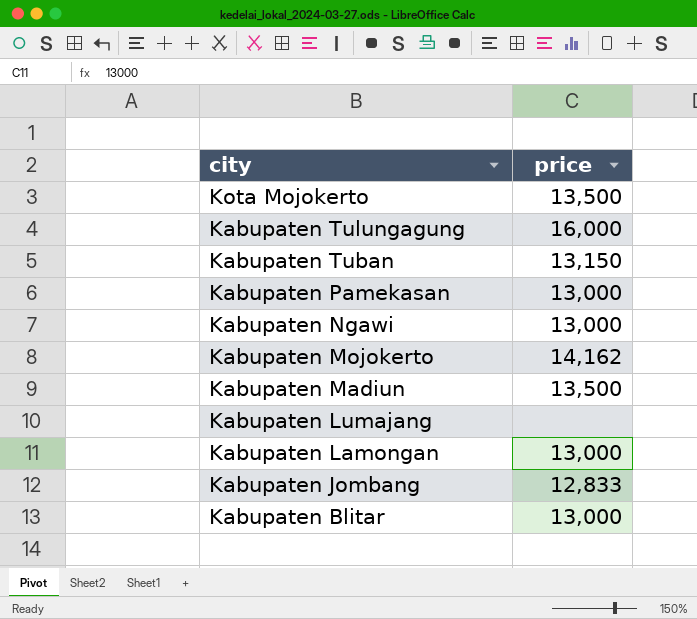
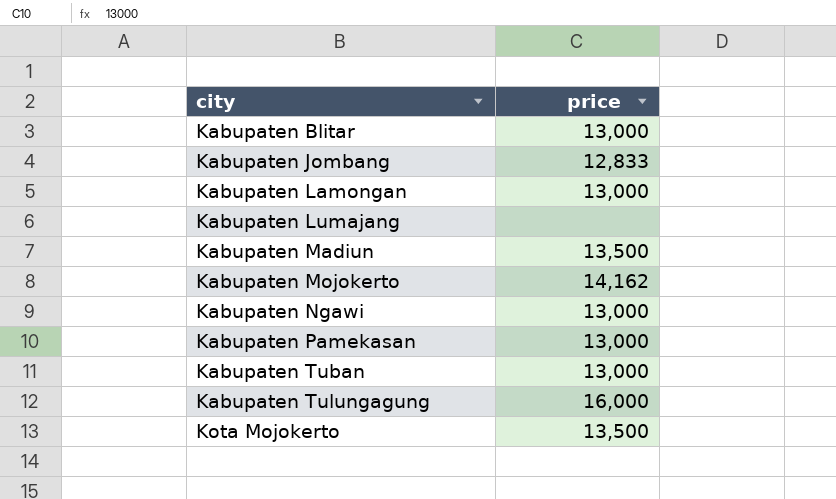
row order: city descending -> city ascending
Kabupaten Tuban | price: 13,150 -> 13,000

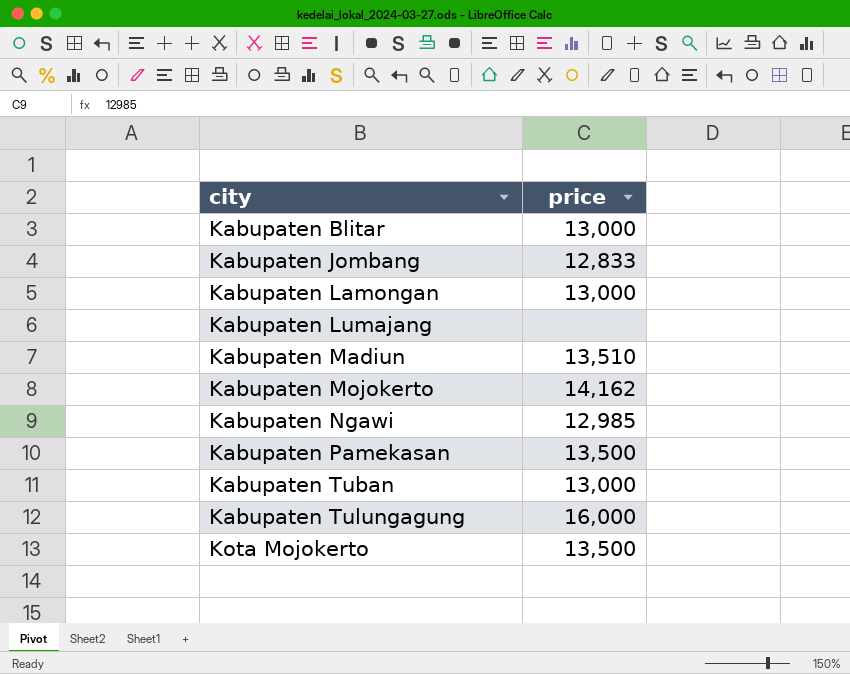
Kabupaten Madiun | price: 13,500 -> 13,510
Kabupaten Ngawi | price: 13,000 -> 12,985
Kabupaten Pamekasan | price: 13,000 -> 13,500

